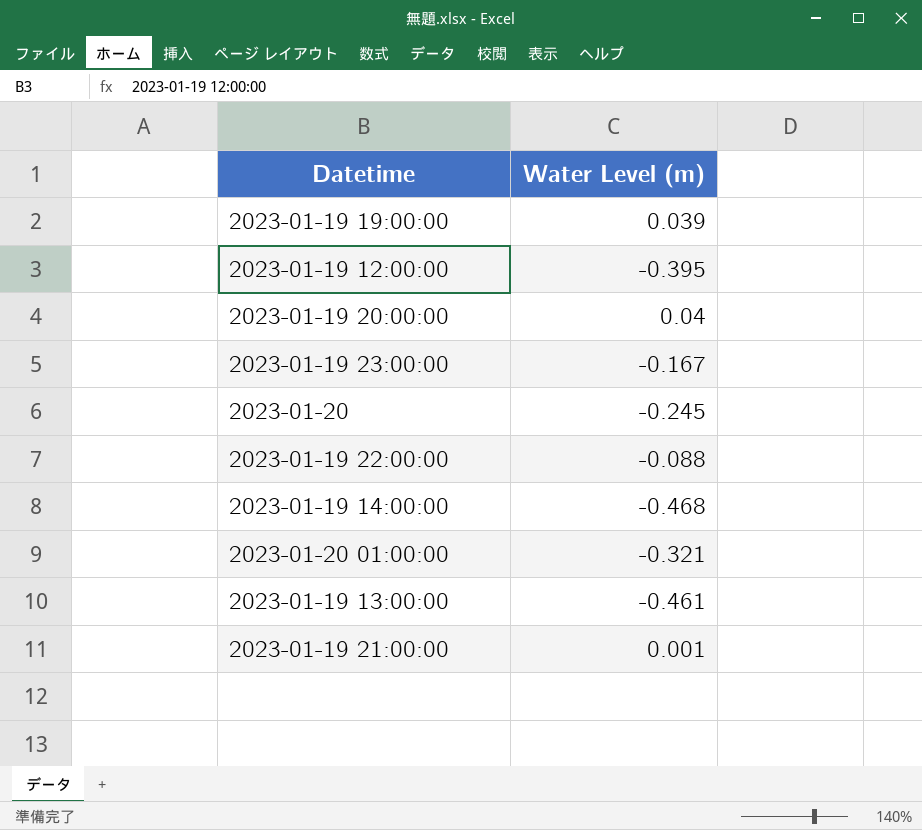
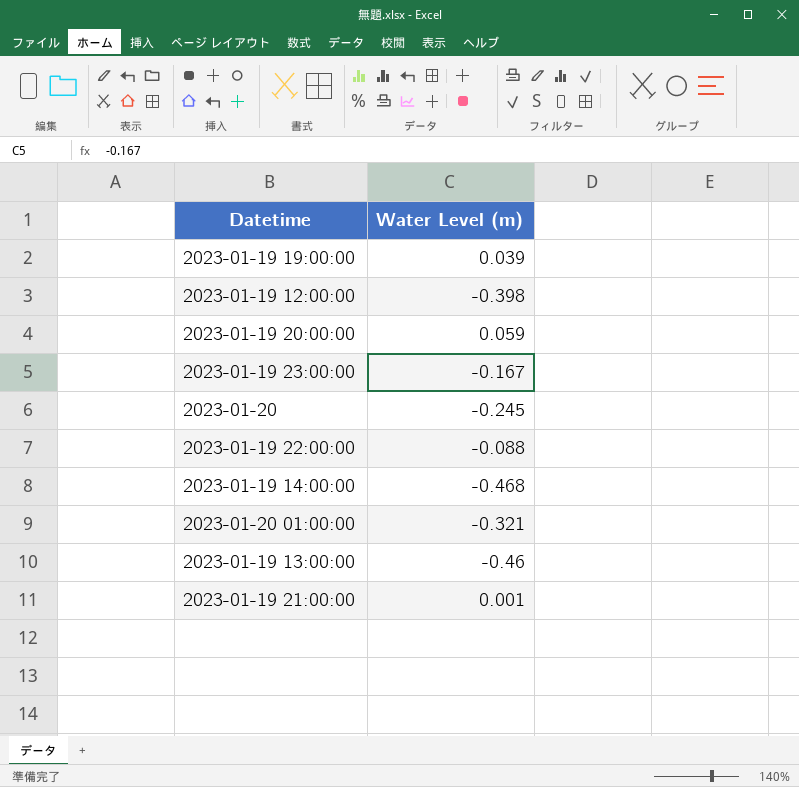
2023-01-19 12:00:00 | Water Level (m): -0.395 -> -0.398
2023-01-19 20:00:00 | Water Level (m): 0.04 -> 0.059
2023-01-19 13:00:00 | Water Level (m): -0.461 -> -0.46

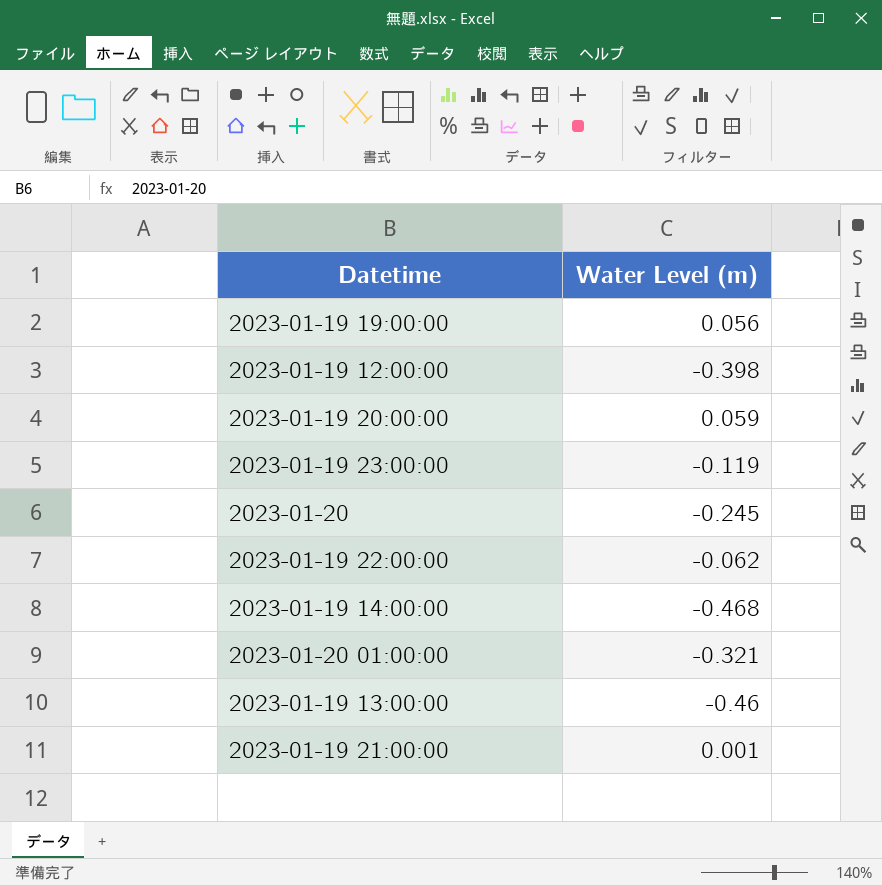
2023-01-19 19:00:00 | Water Level (m): 0.039 -> 0.056
2023-01-19 23:00:00 | Water Level (m): -0.167 -> -0.119
2023-01-19 22:00:00 | Water Level (m): -0.088 -> -0.062

